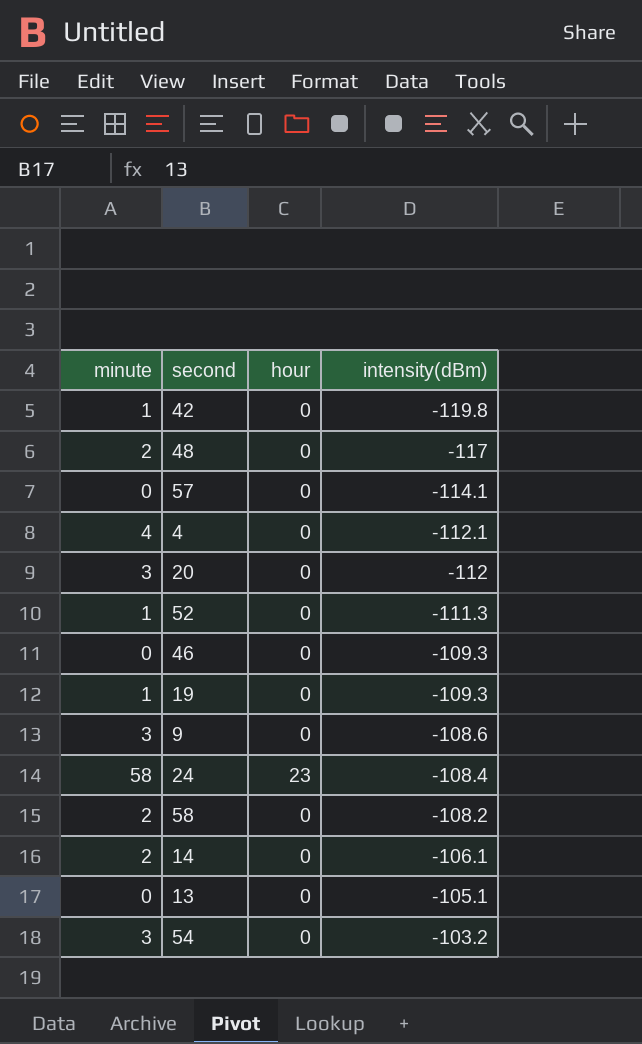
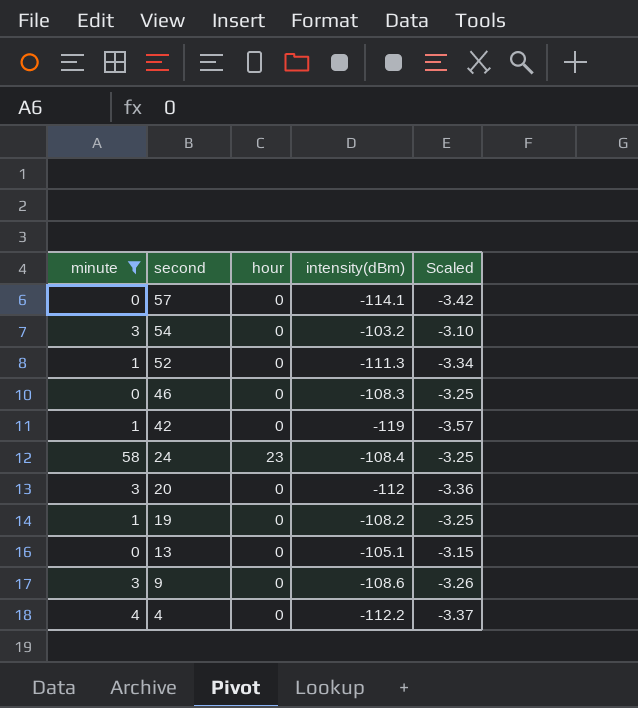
filter: none -> minute != 2
row order: intensity(dBm) ascending -> second descending
column Scaled | formula: none -> [intensity(dBm)] * 0.03
46 | intensity(dBm): -109.3 -> -108.3
42 | intensity(dBm): -119.8 -> -119
19 | intensity(dBm): -109.3 -> -108.2
4 | intensity(dBm): -112.1 -> -112.2

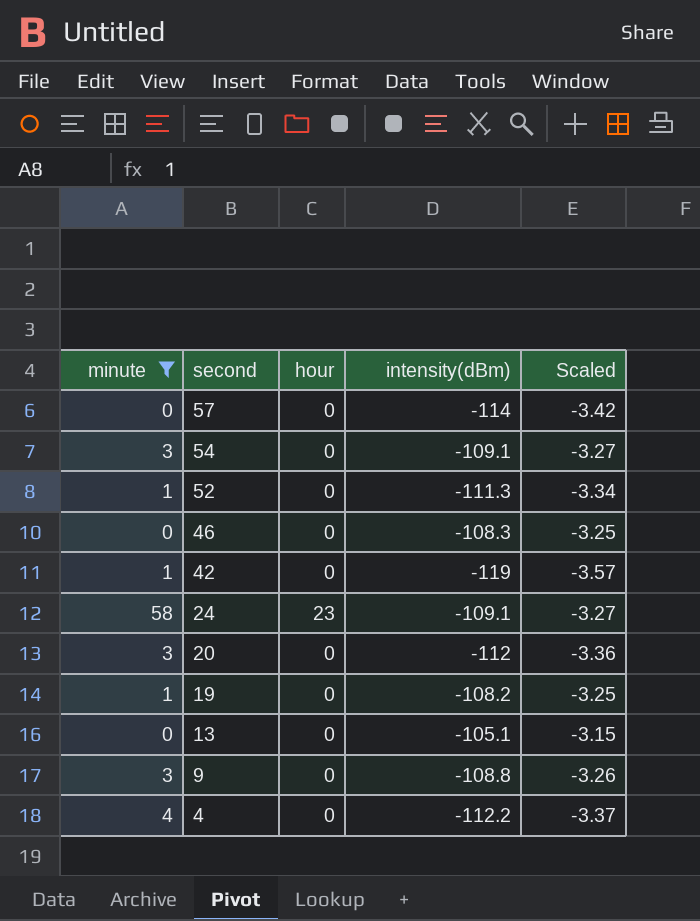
57 | intensity(dBm): -114.1 -> -114
54 | intensity(dBm): -103.2 -> -109.1
54 | Scaled: -3.10 -> -3.27
24 | intensity(dBm): -108.4 -> -109.1
24 | Scaled: -3.25 -> -3.27
9 | intensity(dBm): -108.6 -> -108.8

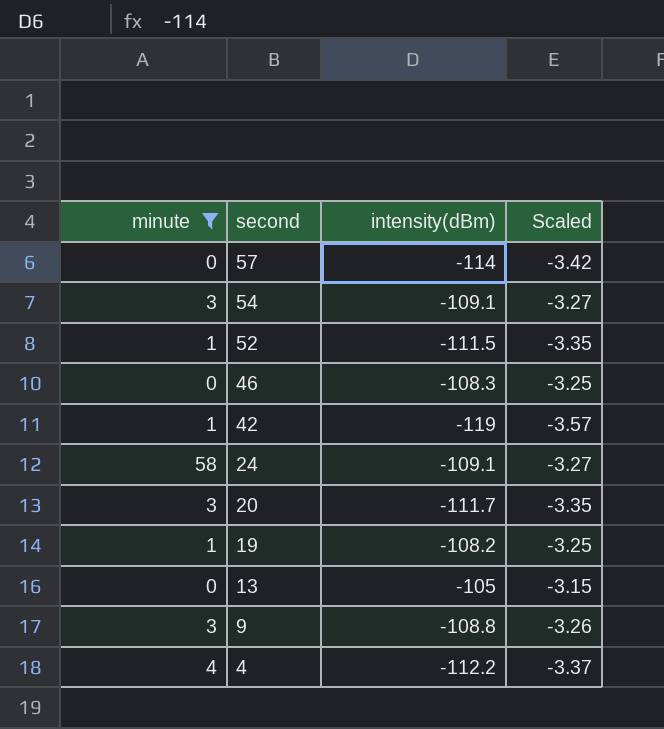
column hour | position: 3 -> none
52 | intensity(dBm): -111.3 -> -111.5
52 | Scaled: -3.34 -> -3.35
20 | intensity(dBm): -112 -> -111.7
20 | Scaled: -3.36 -> -3.35
13 | intensity(dBm): -105.1 -> -105

